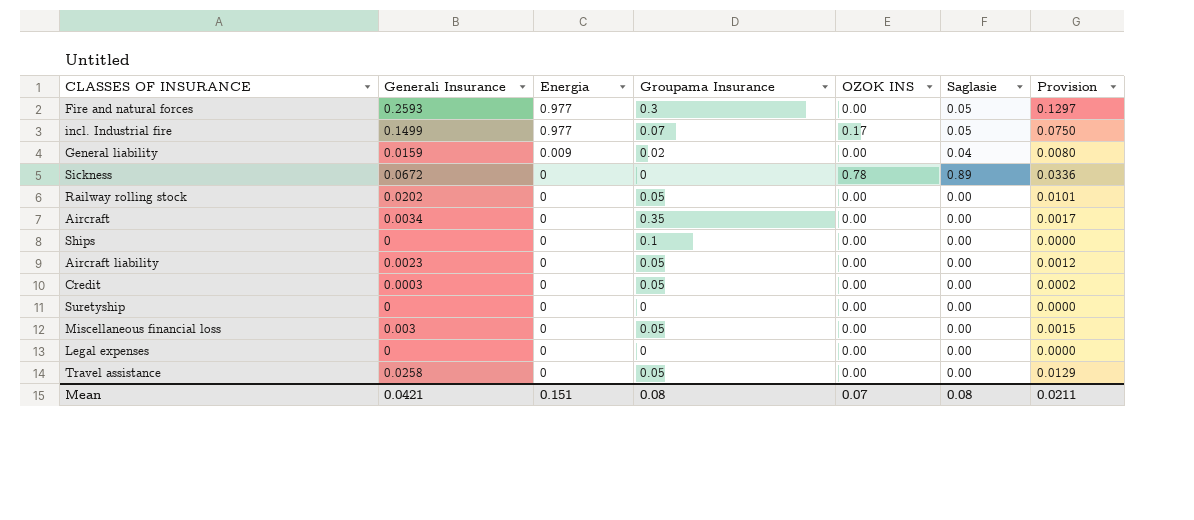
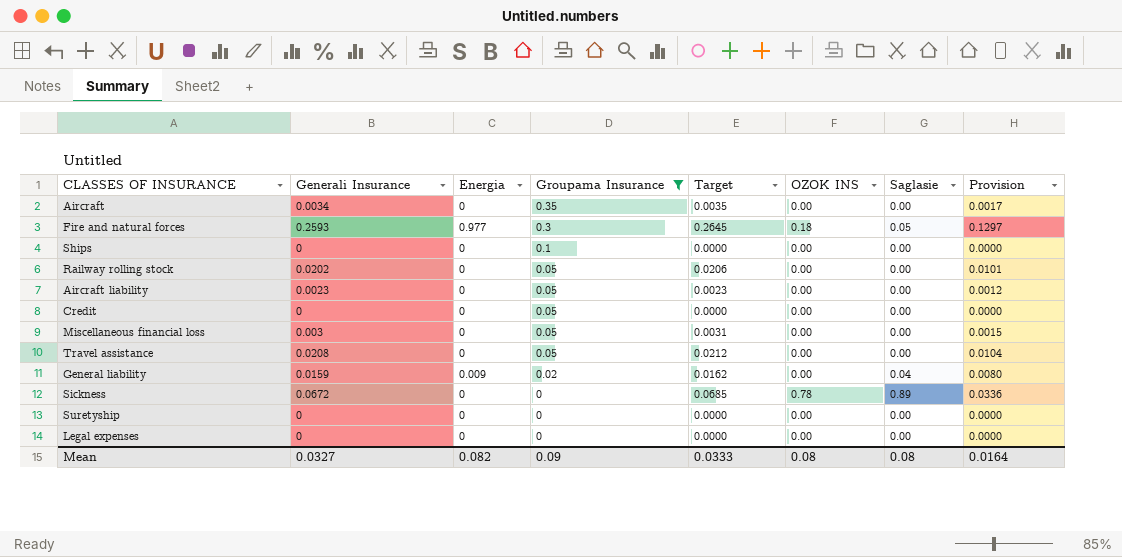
filter: none -> Groupama Insurance != 0.07
row order: Energia descending -> Groupama Insurance descending
column Target | formula: none -> [Generali Insurance] * 1.02
Fire and natural forces | OZOK INS: 0.00 -> 0.18
Credit | Generali Insurance: 0.0003 -> 0
Credit | Provision: 0.0002 -> 0.0000
Travel assistance | Generali Insurance: 0.0258 -> 0.0208
Travel assistance | Provision: 0.0129 -> 0.0104
Mean | Generali Insurance: 0.0421 -> 0.0327
Mean | Energia: 0.151 -> 0.082
Mean | Groupama Insurance: 0.08 -> 0.09
Mean | OZOK INS: 0.07 -> 0.08
Mean | Provision: 0.0211 -> 0.0164

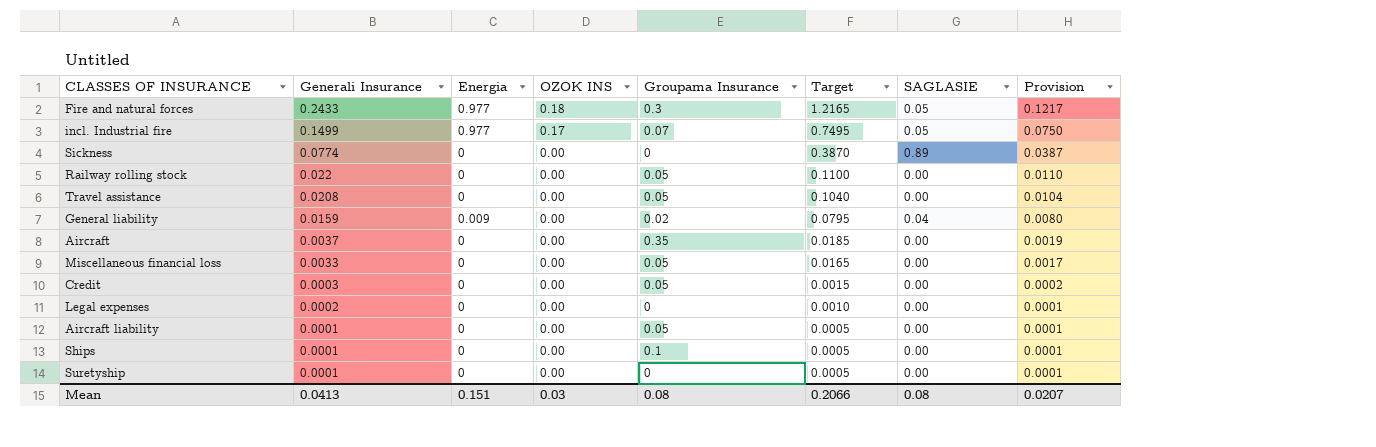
filter: Groupama Insurance != 0.07 -> none
row order: Groupama Insurance descending -> Generali Insurance descending
column OZOK INS | position: 6 -> 4
column Target | formula: [Generali Insurance] * 1.02 -> [Generali Insurance] * 5
column name: Saglasie -> SAGLASIE
Fire and natural forces | Generali Insurance: 0.2593 -> 0.2433
Fire and natural forces | Provision: 0.1297 -> 0.1217
Sickness | Generali Insurance: 0.0672 -> 0.0774
Sickness | OZOK INS: 0.78 -> 0.00
Sickness | Provision: 0.0336 -> 0.0387
Railway rolling stock | Generali Insurance: 0.0202 -> 0.022
Railway rolling stock | Provision: 0.0101 -> 0.0110
Aircraft | Generali Insurance: 0.0034 -> 0.0037
Aircraft | Provision: 0.0017 -> 0.0019
Miscellaneous financial loss | Generali Insurance: 0.003 -> 0.0033
Miscellaneous financial loss | Provision: 0.0015 -> 0.0017
Credit | Generali Insurance: 0 -> 0.0003
Credit | Provision: 0.0000 -> 0.0002
Legal expenses | Generali Insurance: 0 -> 0.0002
Legal expenses | Provision: 0.0000 -> 0.0001
Aircraft liability | Generali Insurance: 0.0023 -> 0.0001
Aircraft liability | Provision: 0.0012 -> 0.0001
Ships | Generali Insurance: 0 -> 0.0001
Ships | Provision: 0.0000 -> 0.0001
Suretyship | Generali Insurance: 0 -> 0.0001
Suretyship | Provision: 0.0000 -> 0.0001
Mean | Generali Insurance: 0.0327 -> 0.0413
Mean | Energia: 0.082 -> 0.151
Mean | OZOK INS: 0.08 -> 0.03
Mean | Groupama Insurance: 0.09 -> 0.08
Mean | Target: 0.0333 -> 0.2066
Mean | Provision: 0.0164 -> 0.0207

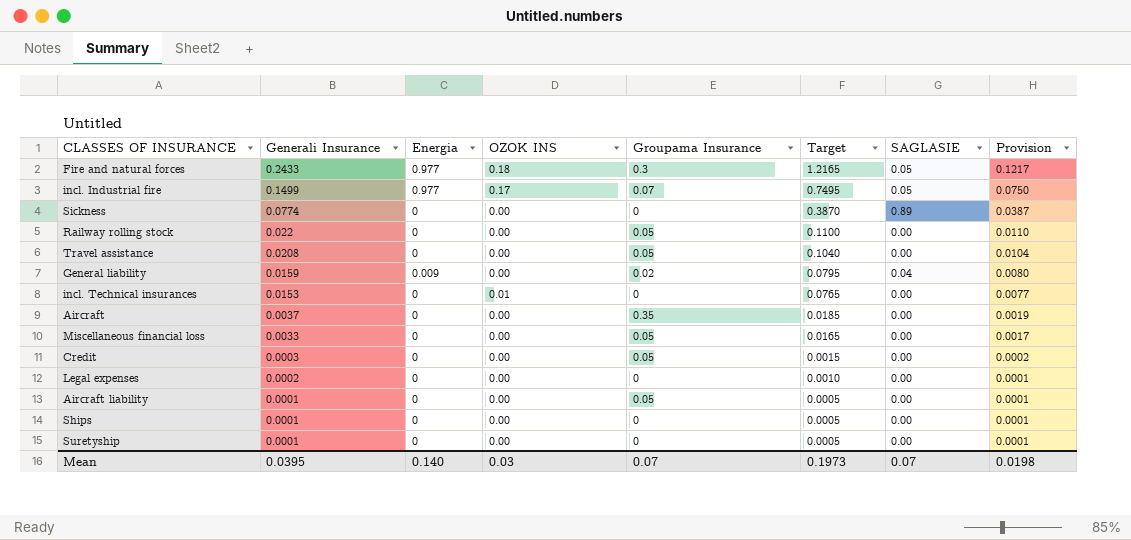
row incl. Technical insurances: none -> 0.0153 | 0 | 0.01 | 0 | 0.0765 | 0.00 | 0.0077
Ships | Groupama Insurance: 0.1 -> 0
Mean | Generali Insurance: 0.0413 -> 0.0395
Mean | Energia: 0.151 -> 0.140
Mean | Groupama Insurance: 0.08 -> 0.07
Mean | Target: 0.2066 -> 0.1973
Mean | SAGLASIE: 0.08 -> 0.07
Mean | Provision: 0.0207 -> 0.0198

